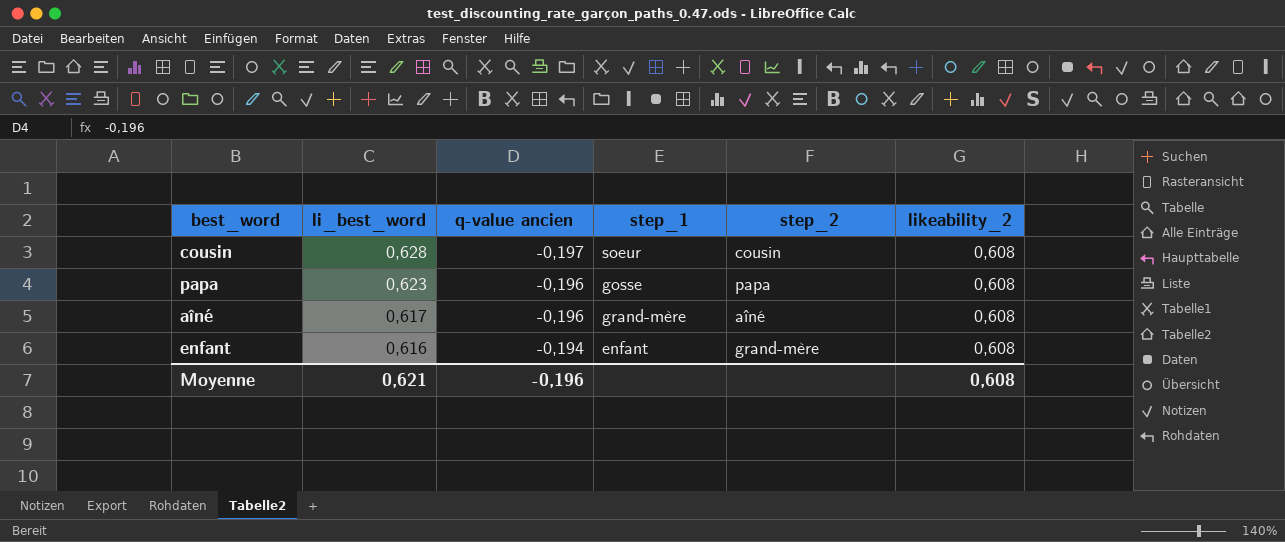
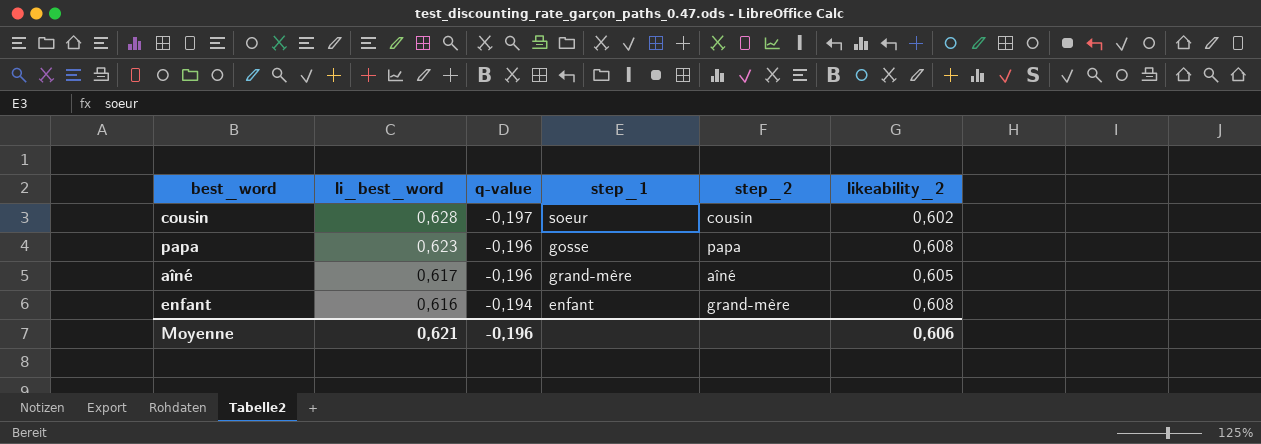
column name: q-value ancien -> q-value
cousin | likeability_2: 0,608 -> 0,602
aîné | likeability_2: 0,608 -> 0,605
Moyenne | likeability_2: 0,608 -> 0,606

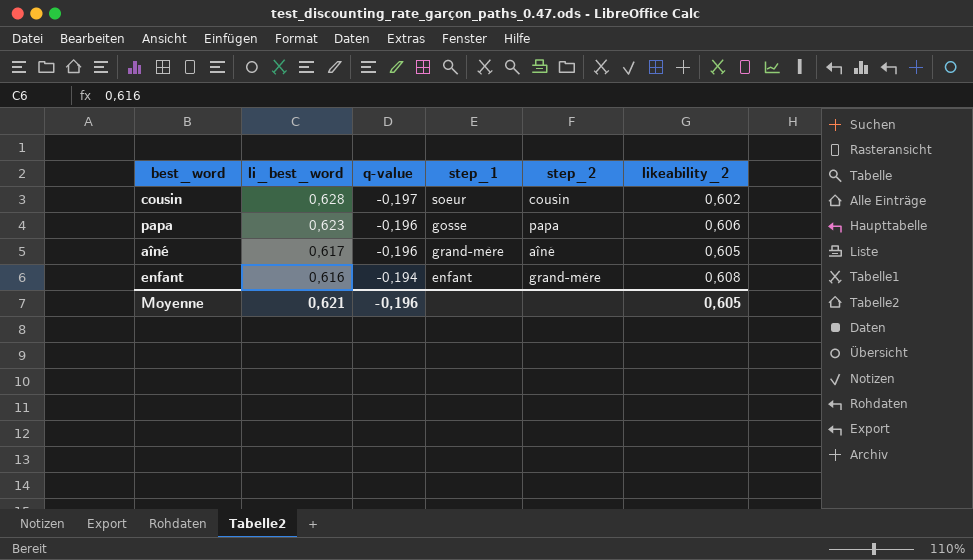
papa | likeability_2: 0,608 -> 0,606
Moyenne | likeability_2: 0,606 -> 0,605

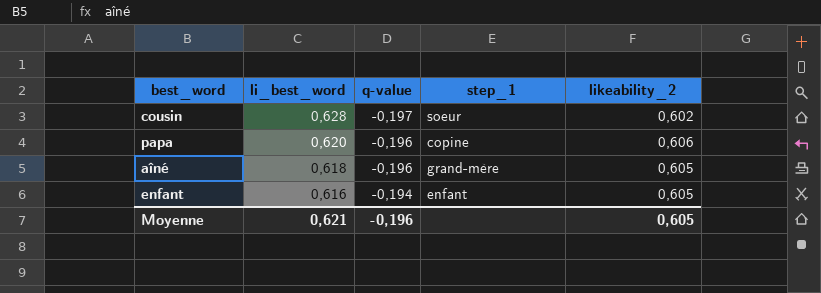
column step_2 | position: 5 -> none
papa | li_best_word: 0,623 -> 0,620
papa | step_1: gosse -> copine
aîné | li_best_word: 0,617 -> 0,618
enfant | likeability_2: 0,608 -> 0,605

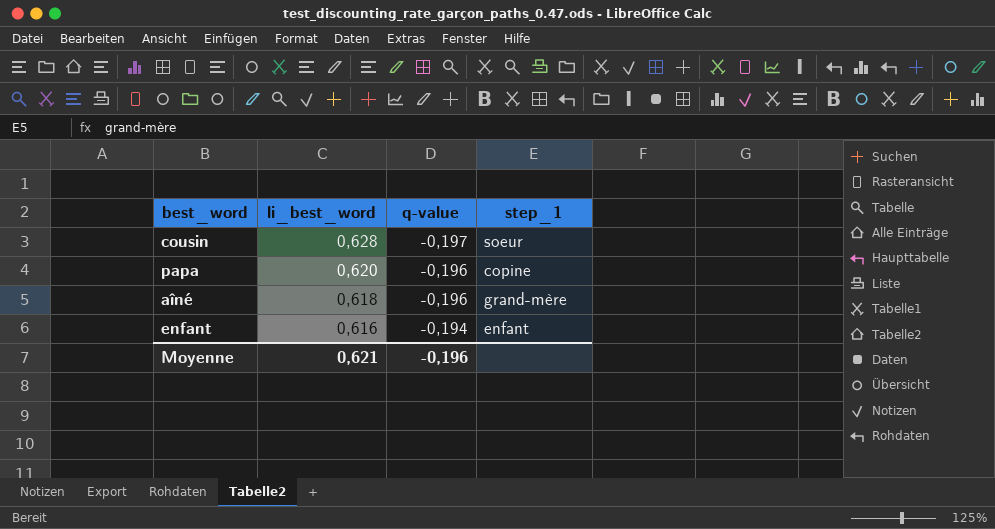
column likeability_2 | position: 5 -> none

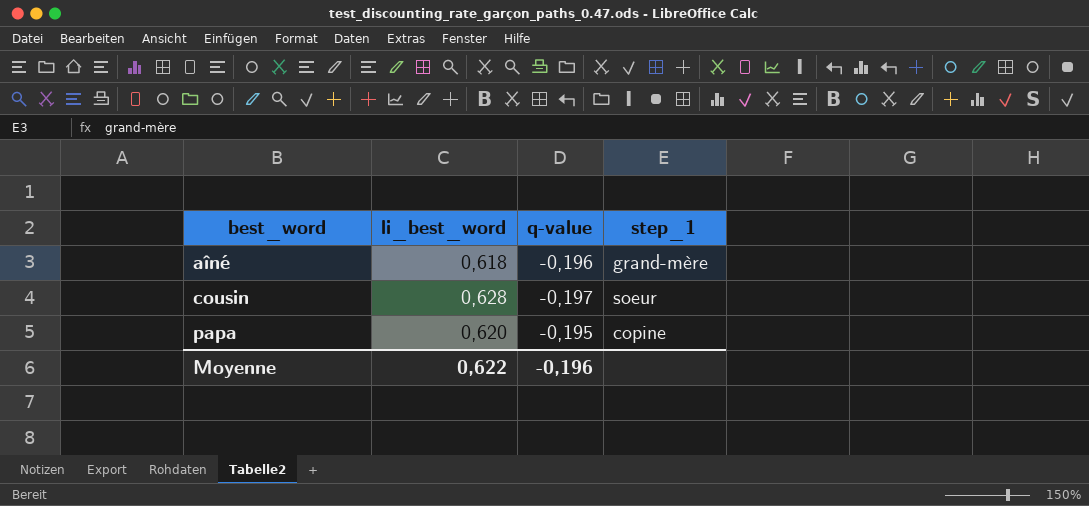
row order: li_best_word descending -> best_word ascending
row enfant: 0,616 | -0,194 | enfant -> none
papa | q-value: -0,196 -> -0,195
Moyenne | li_best_word: 0,621 -> 0,622

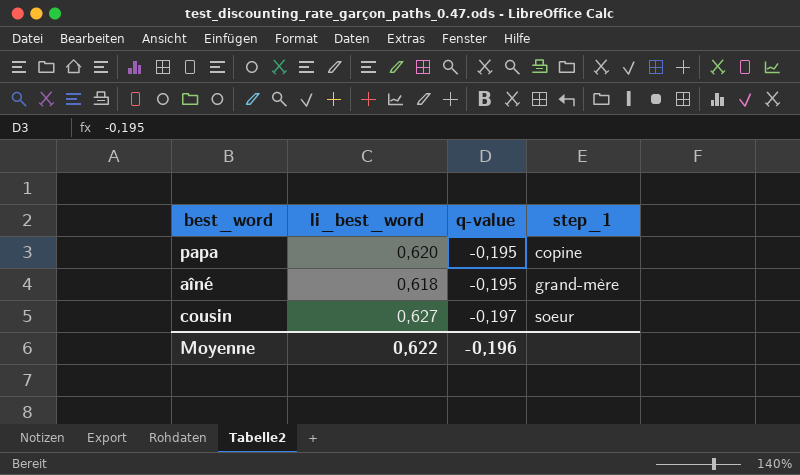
row order: best_word ascending -> q-value descending
aîné | q-value: -0,196 -> -0,195
cousin | li_best_word: 0,628 -> 0,627

